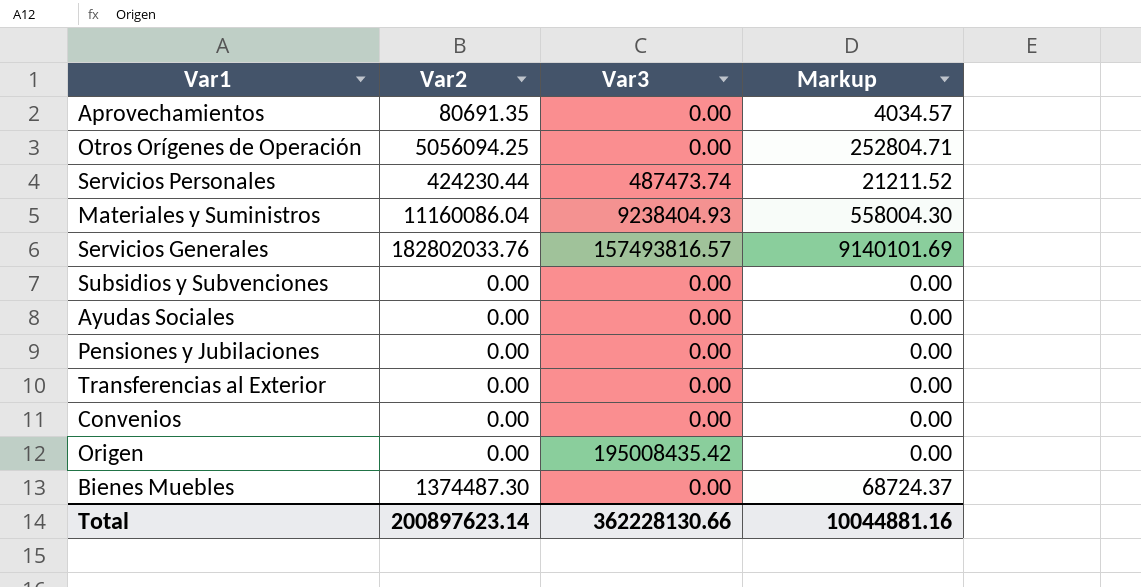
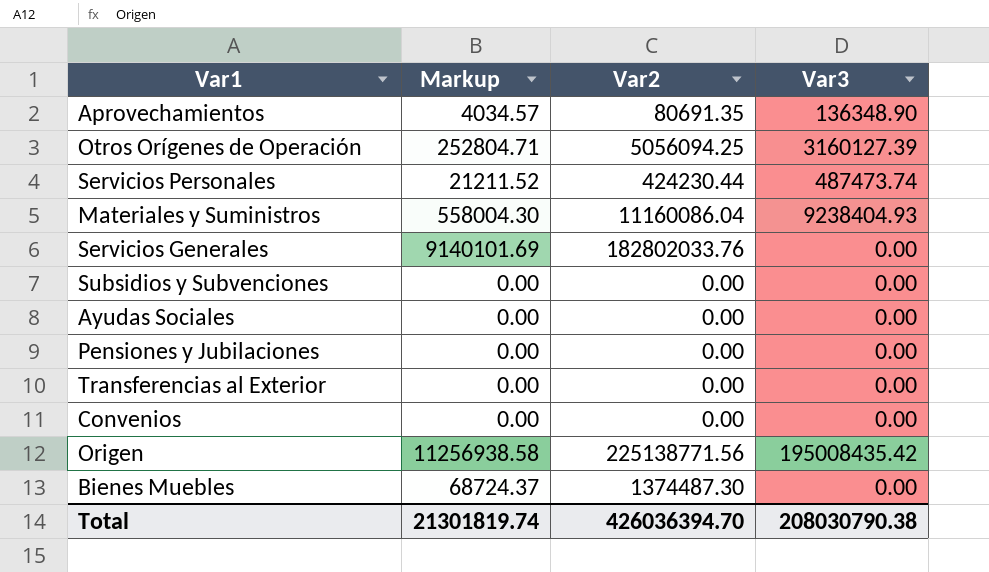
column Markup | position: 4 -> 2
Aprovechamientos | Var3: 0.00 -> 136348.90
Otros Orígenes de Operación | Var3: 0.00 -> 3160127.39
Servicios Generales | Var3: 157493816.57 -> 0.00
Origen | Markup: 0.00 -> 11256938.58
Origen | Var2: 0.00 -> 225138771.56
Total | Markup: 10044881.16 -> 21301819.74
Total | Var2: 200897623.14 -> 426036394.70
Total | Var3: 362228130.66 -> 208030790.38

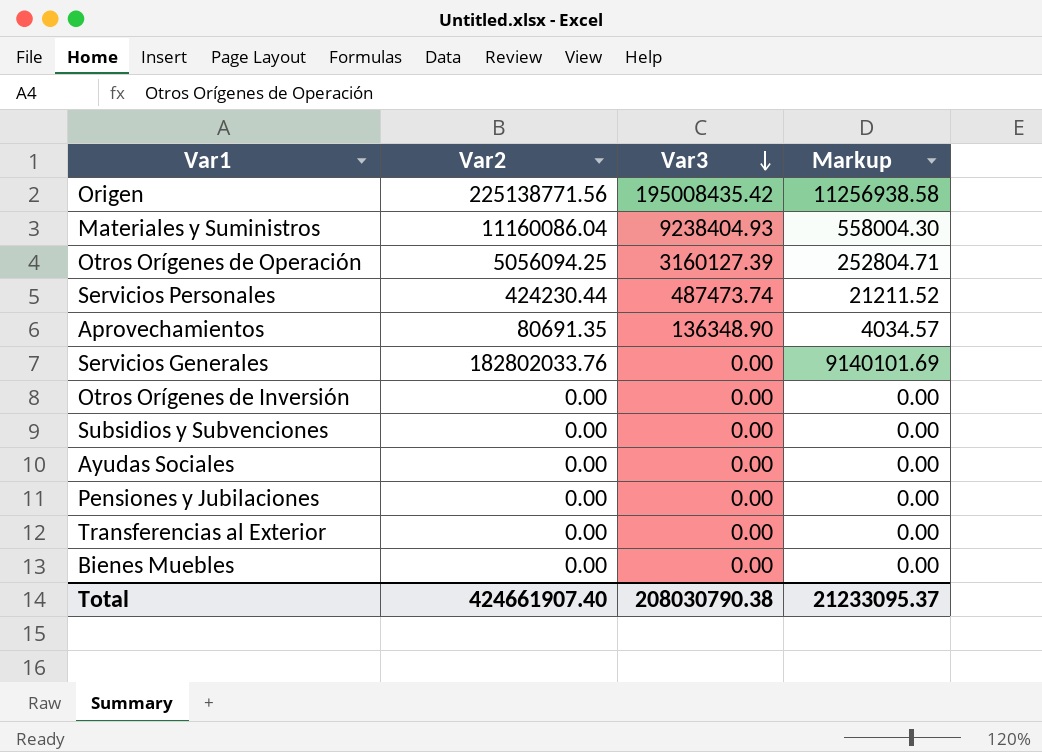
row order: none -> Var3 descending
column Markup | position: 2 -> 4
row Convenios: 0.00 | 0.00 | 0.00 -> none
row Otros Orígenes de Inversión: none -> 0.00 | 0.00 | 0.00
Bienes Muebles | Var2: 1374487.30 -> 0.00
Bienes Muebles | Markup: 68724.37 -> 0.00
Total | Var2: 426036394.70 -> 424661907.40
Total | Markup: 21301819.74 -> 21233095.37

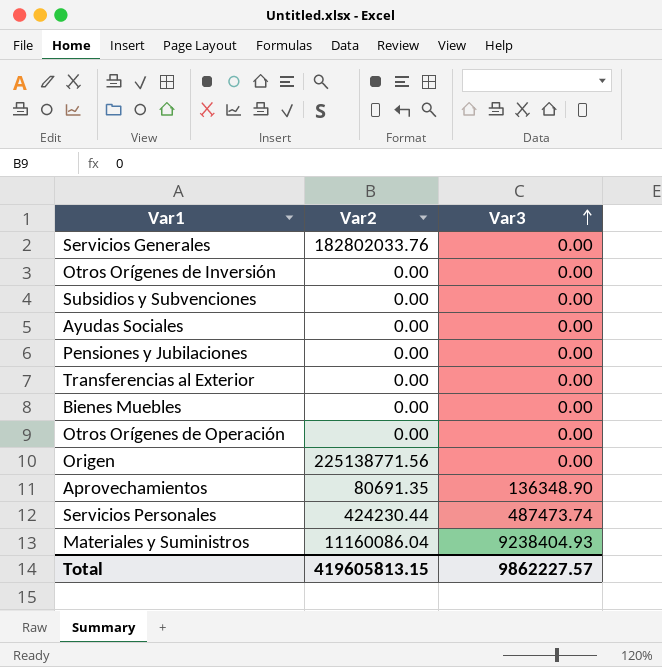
row order: Var3 descending -> Var3 ascending
column Markup | formula: [Var2] * 0.05 -> none
Otros Orígenes de Operación | Var2: 5056094.25 -> 0.00
Otros Orígenes de Operación | Var3: 3160127.39 -> 0.00
Origen | Var3: 195008435.42 -> 0.00
Total | Var2: 424661907.40 -> 419605813.15
Total | Var3: 208030790.38 -> 9862227.57

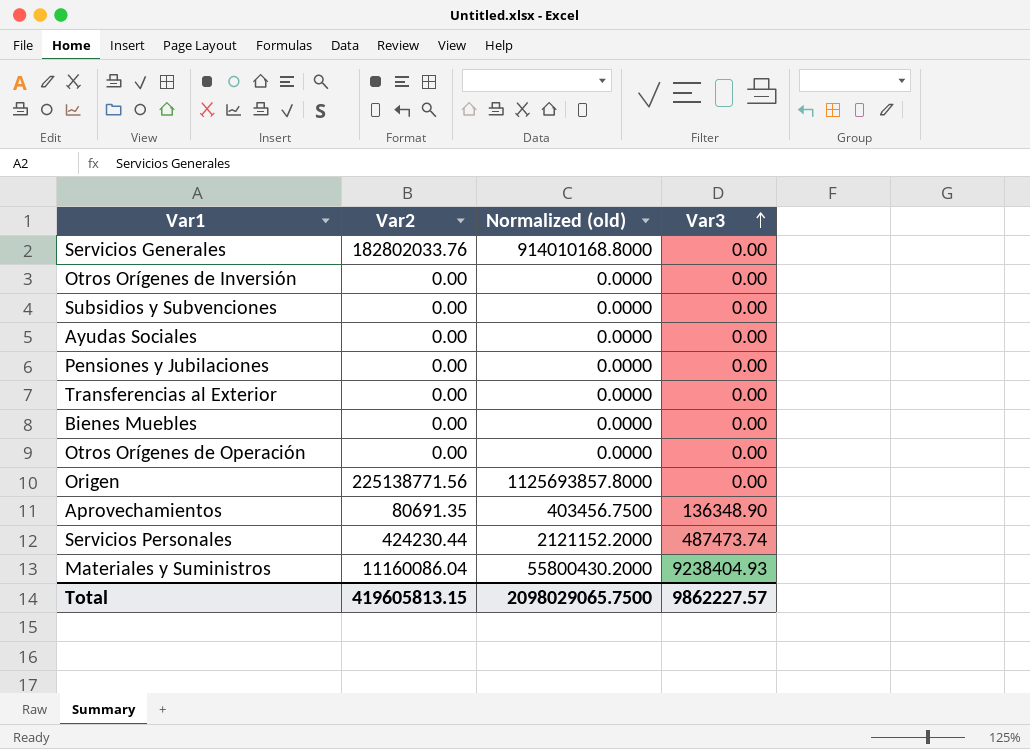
column Normalized (old) | formula: none -> [Var2] * 5

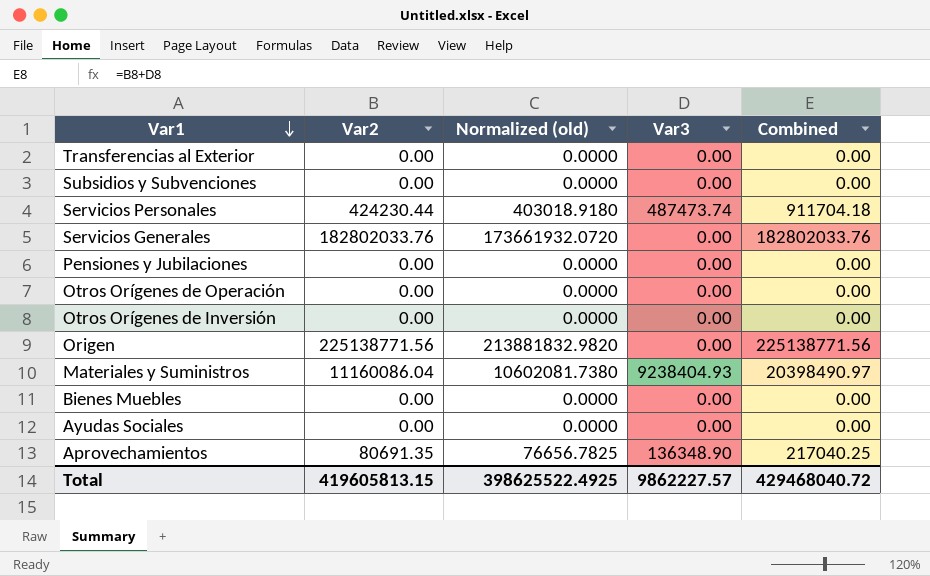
row order: Var3 ascending -> Var1 descending
column Normalized (old) | formula: [Var2] * 5 -> [Var2] * 0.95
column Combined | formula: none -> [Var2] + [Var3]
Total | Normalized (old): 2098029065.7500 -> 398625522.4925

